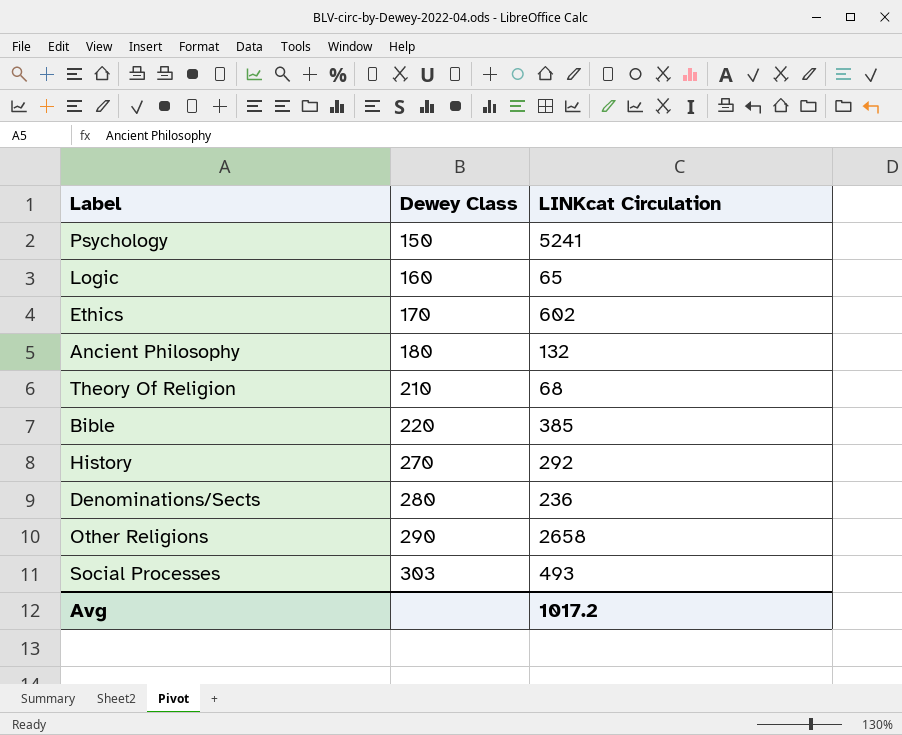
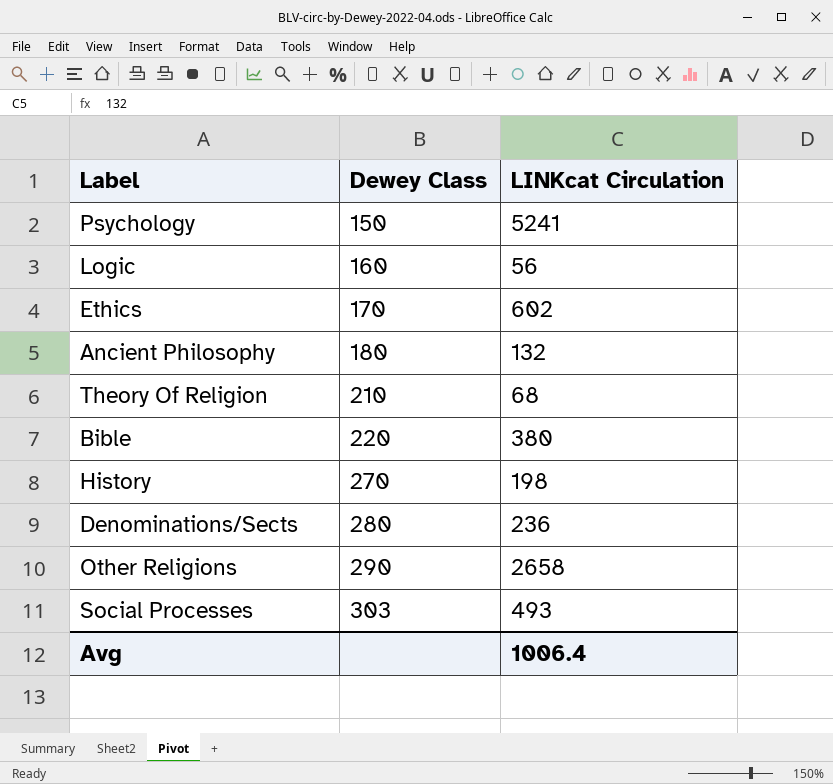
Logic | LINKcat Circulation: 65 -> 56
Bible | LINKcat Circulation: 385 -> 380
History | LINKcat Circulation: 292 -> 198
Avg | LINKcat Circulation: 1017.2 -> 1006.4

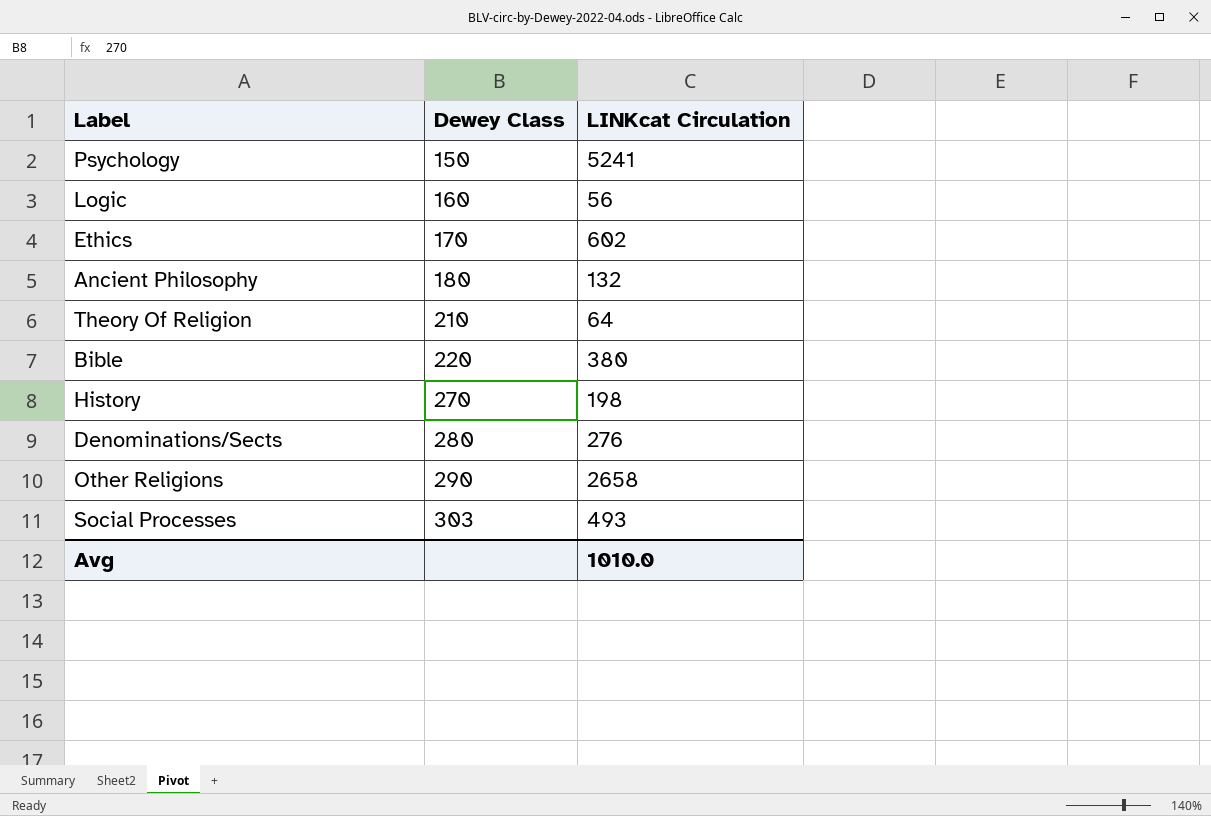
Theory Of Religion | LINKcat Circulation: 68 -> 64
Denominations/Sects | LINKcat Circulation: 236 -> 276
Avg | LINKcat Circulation: 1006.4 -> 1010.0

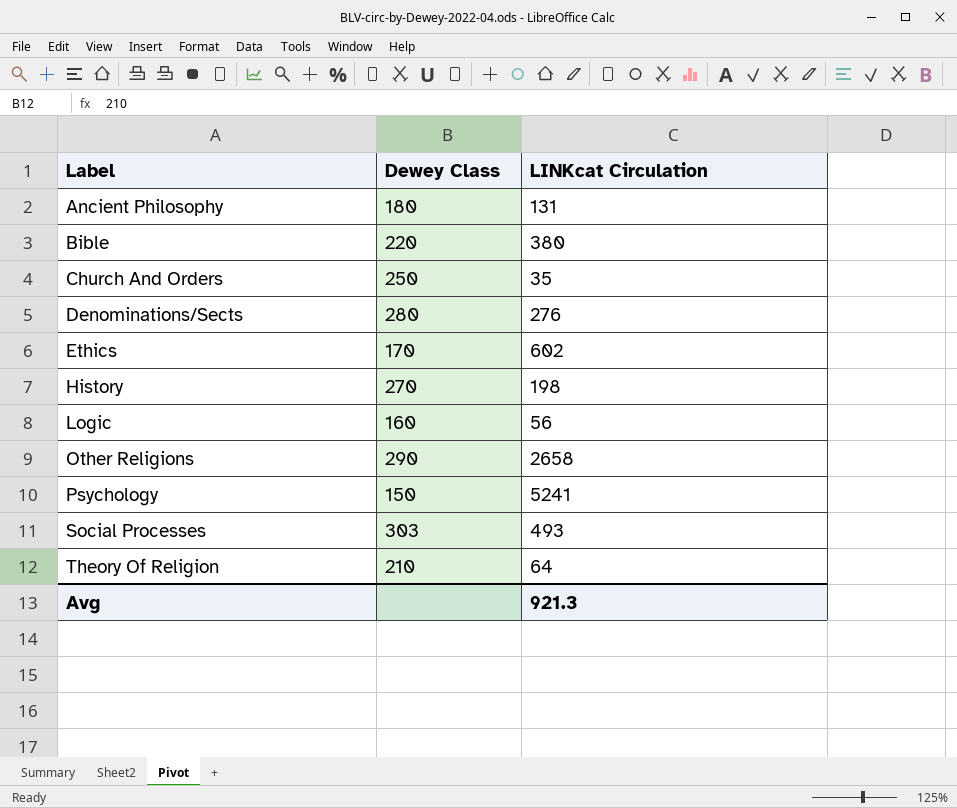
row order: Dewey Class ascending -> Label ascending
Ancient Philosophy | LINKcat Circulation: 132 -> 131
row Church And Orders: none -> 250 | 35
Avg | LINKcat Circulation: 1010.0 -> 921.3

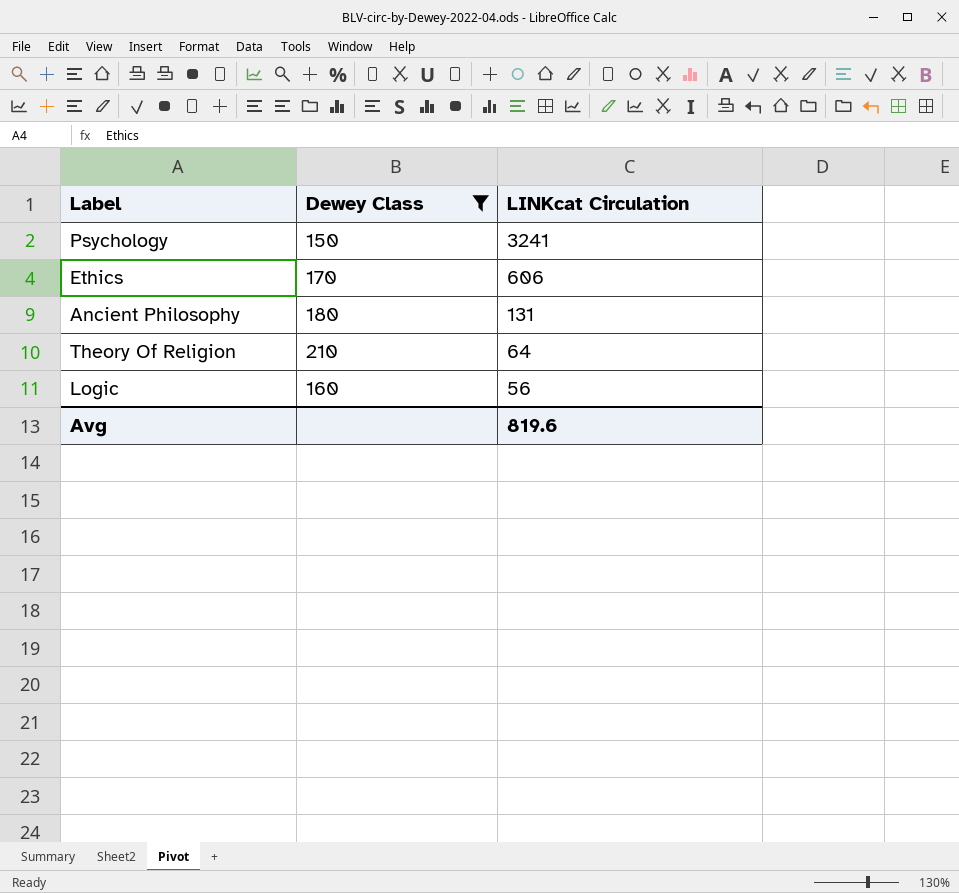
filter: none -> Dewey Class <= 210
row order: Label ascending -> LINKcat Circulation descending
Psychology | LINKcat Circulation: 5241 -> 3241
Ethics | LINKcat Circulation: 602 -> 606
Avg | LINKcat Circulation: 921.3 -> 819.6

